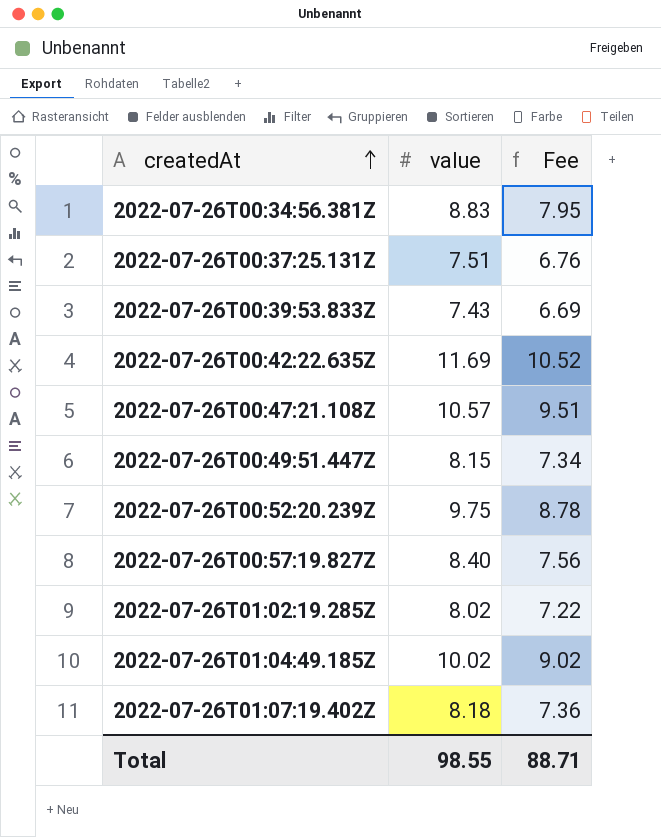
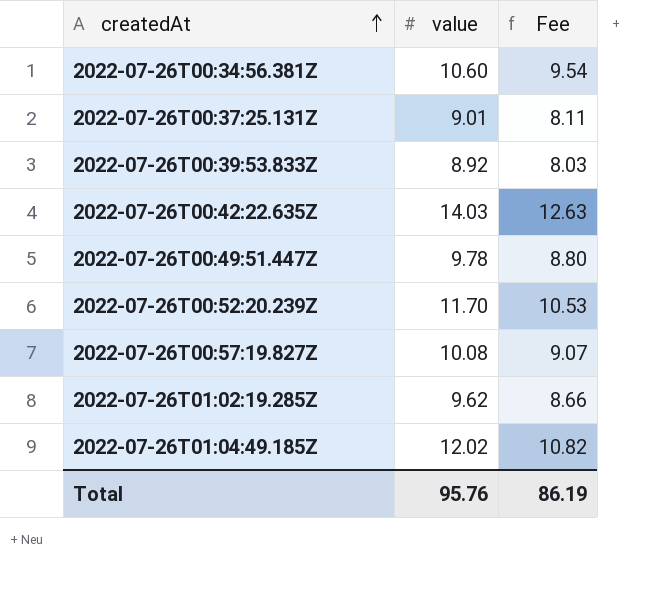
row 2022-07-26T00:47:21.108Z: 10.57 | 9.51 -> none
row 2022-07-26T01:07:19.402Z: 8.18 | 7.36 -> none
2022-07-26T00:34:56.381Z | value: 8.83 -> 10.60
2022-07-26T00:34:56.381Z | Fee: 7.95 -> 9.54
2022-07-26T00:37:25.131Z | value: 7.51 -> 9.01
2022-07-26T00:37:25.131Z | Fee: 6.76 -> 8.11
2022-07-26T00:39:53.833Z | value: 7.43 -> 8.92
2022-07-26T00:39:53.833Z | Fee: 6.69 -> 8.03
2022-07-26T00:42:22.635Z | value: 11.69 -> 14.03
2022-07-26T00:42:22.635Z | Fee: 10.52 -> 12.63
2022-07-26T00:49:51.447Z | value: 8.15 -> 9.78
2022-07-26T00:49:51.447Z | Fee: 7.34 -> 8.80
2022-07-26T00:52:20.239Z | value: 9.75 -> 11.70
2022-07-26T00:52:20.239Z | Fee: 8.78 -> 10.53
2022-07-26T00:57:19.827Z | value: 8.40 -> 10.08
2022-07-26T00:57:19.827Z | Fee: 7.56 -> 9.07
2022-07-26T01:02:19.285Z | value: 8.02 -> 9.62
2022-07-26T01:02:19.285Z | Fee: 7.22 -> 8.66
2022-07-26T01:04:49.185Z | value: 10.02 -> 12.02
2022-07-26T01:04:49.185Z | Fee: 9.02 -> 10.82
Total | value: 98.55 -> 95.76
Total | Fee: 88.71 -> 86.19

